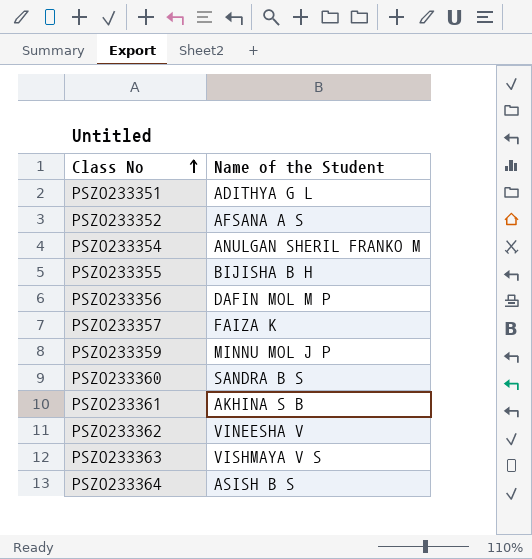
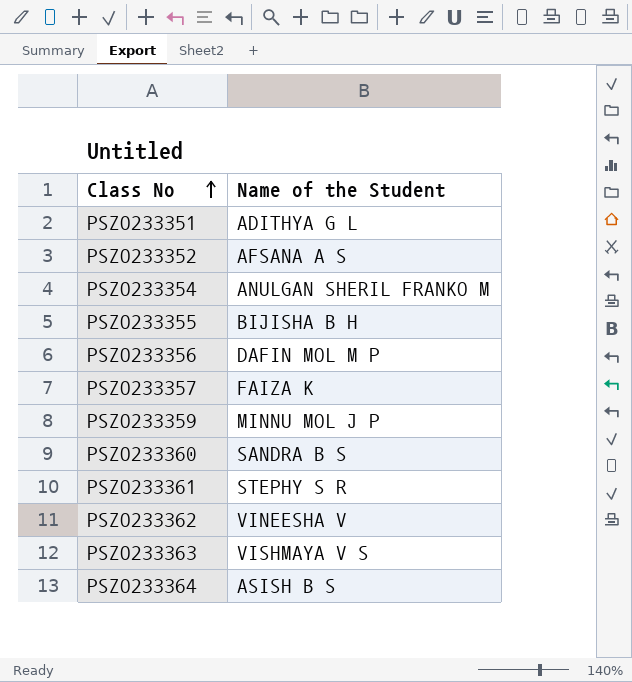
PSZO233361 | Name of the Student: AKHINA S B -> STEPHY S R

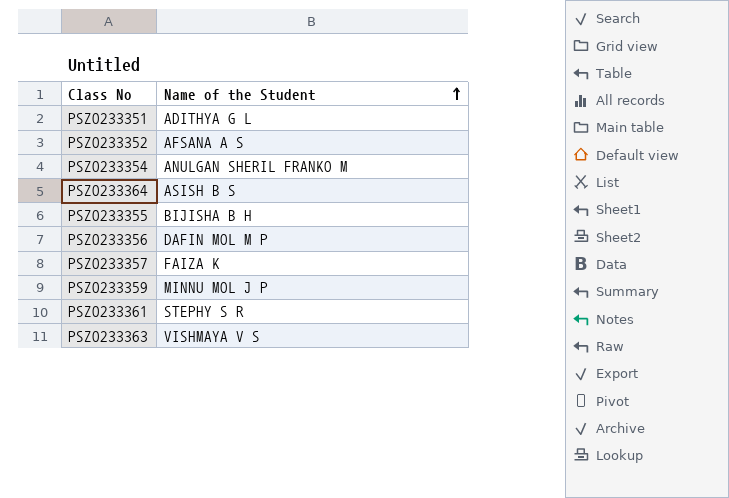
row order: Class No ascending -> Name of the Student ascending
row PSZO233360: SANDRA B S -> none
row PSZO233362: VINEESHA V -> none

